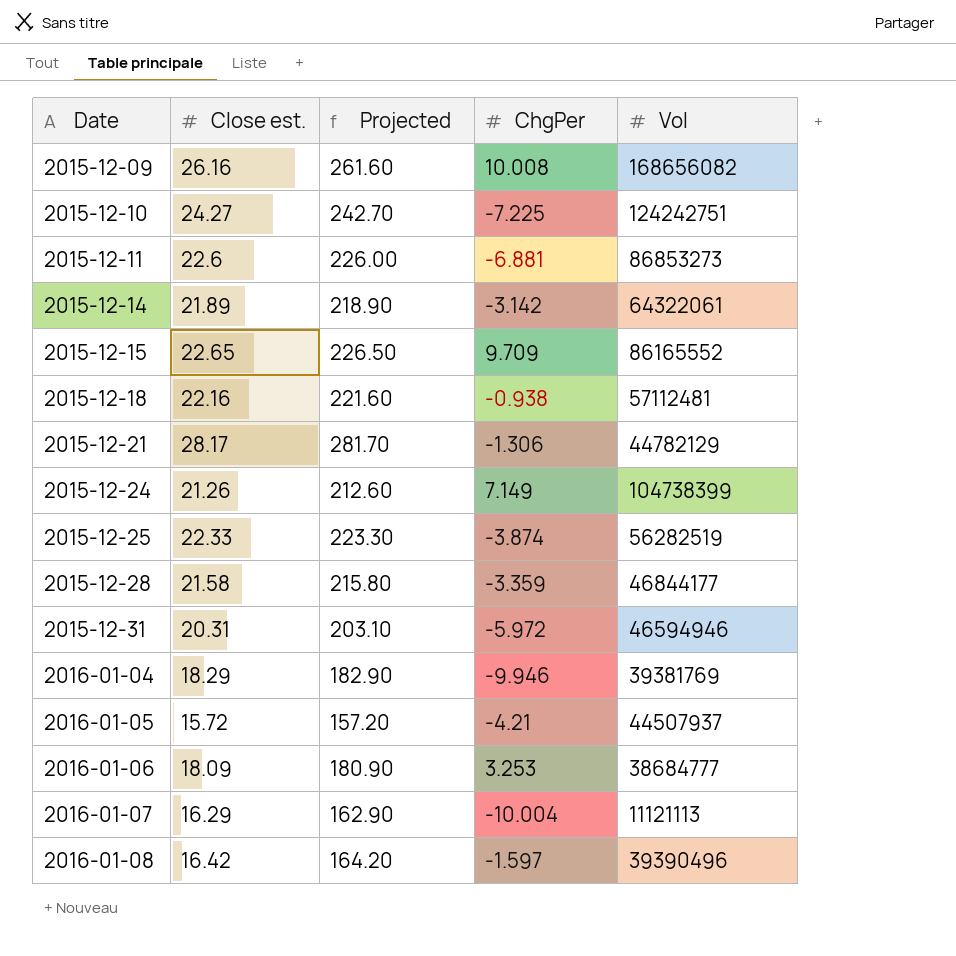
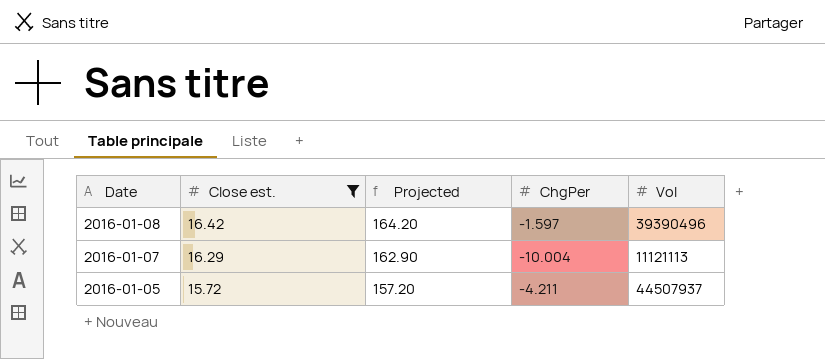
filter: none -> Close est. <= 16.42
row order: Date ascending -> Date descending
2016-01-05 | ChgPer: -4.21 -> -4.211

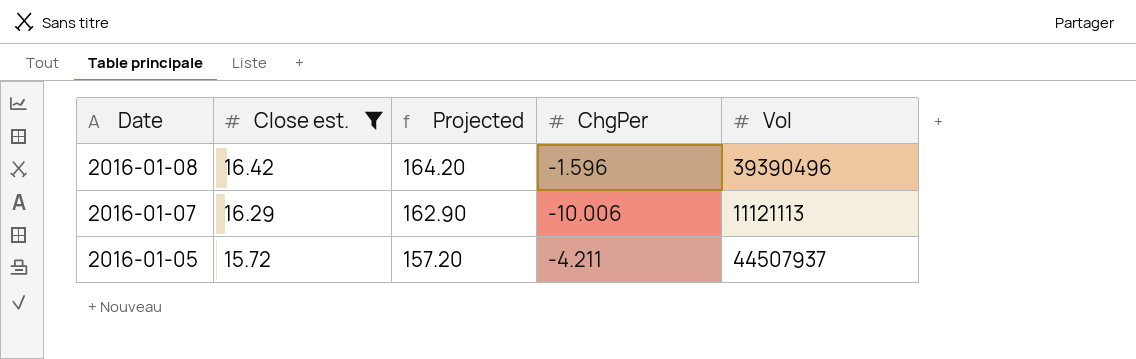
2016-01-08 | ChgPer: -1.597 -> -1.596
2016-01-07 | ChgPer: -10.004 -> -10.006

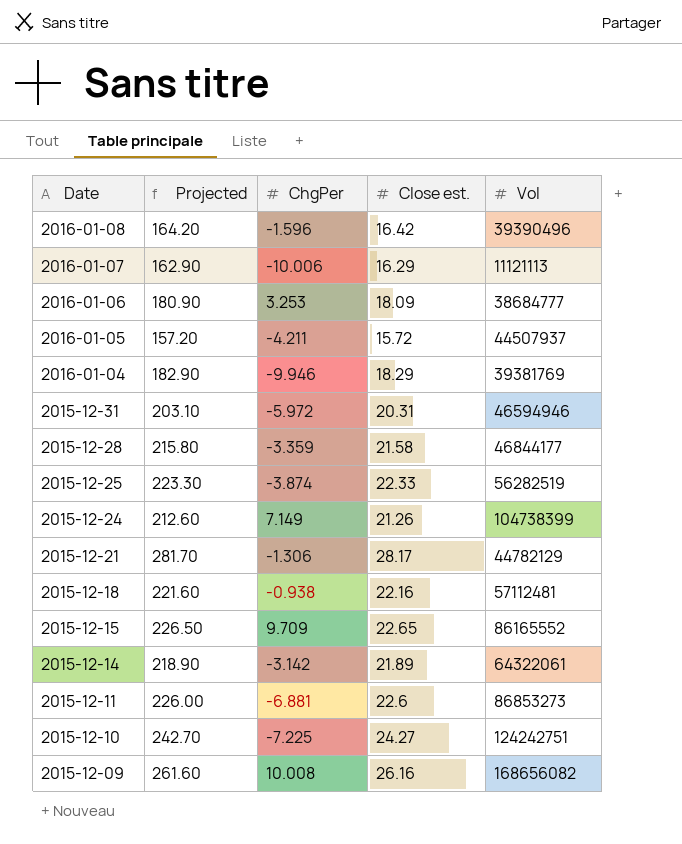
filter: Close est. <= 16.42 -> none
column Close est. | position: 2 -> 4

